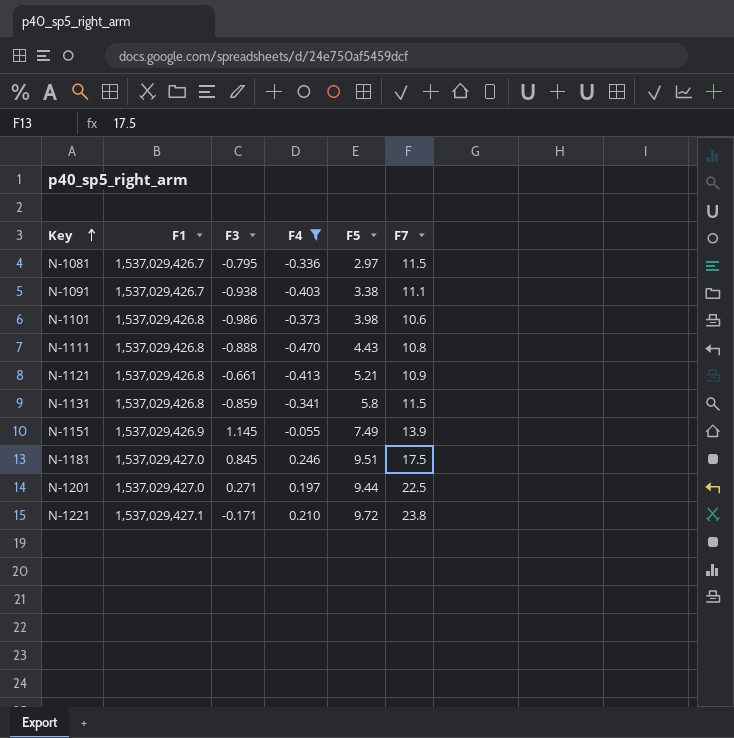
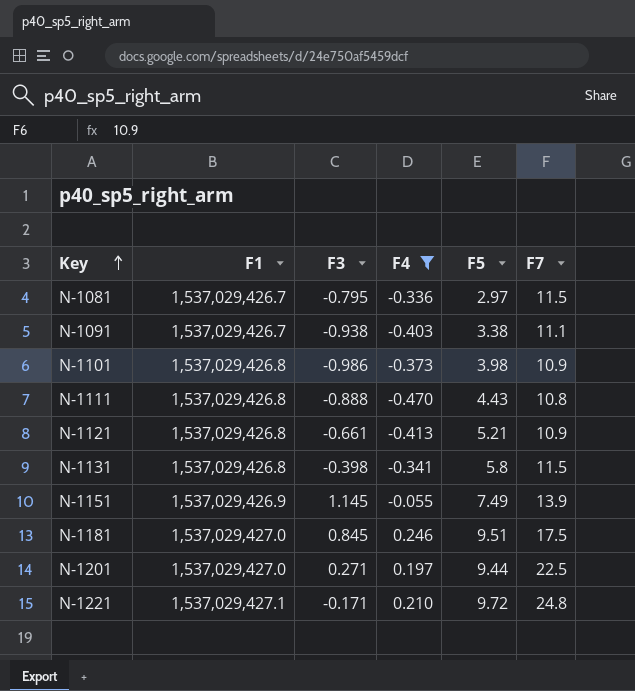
N-1101 | F7: 10.6 -> 10.9
N-1131 | F3: -0.859 -> -0.398
N-1221 | F7: 23.8 -> 24.8

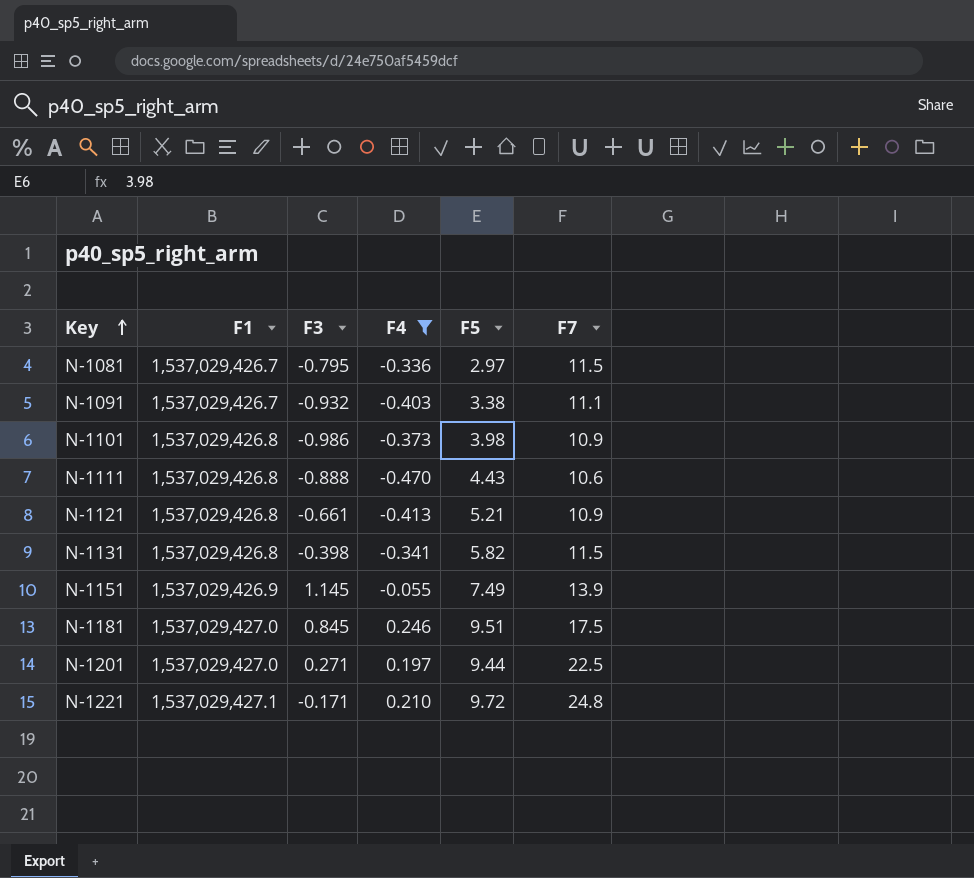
N-1091 | F3: -0.938 -> -0.932
N-1111 | F7: 10.8 -> 10.6
N-1131 | F5: 5.8 -> 5.82

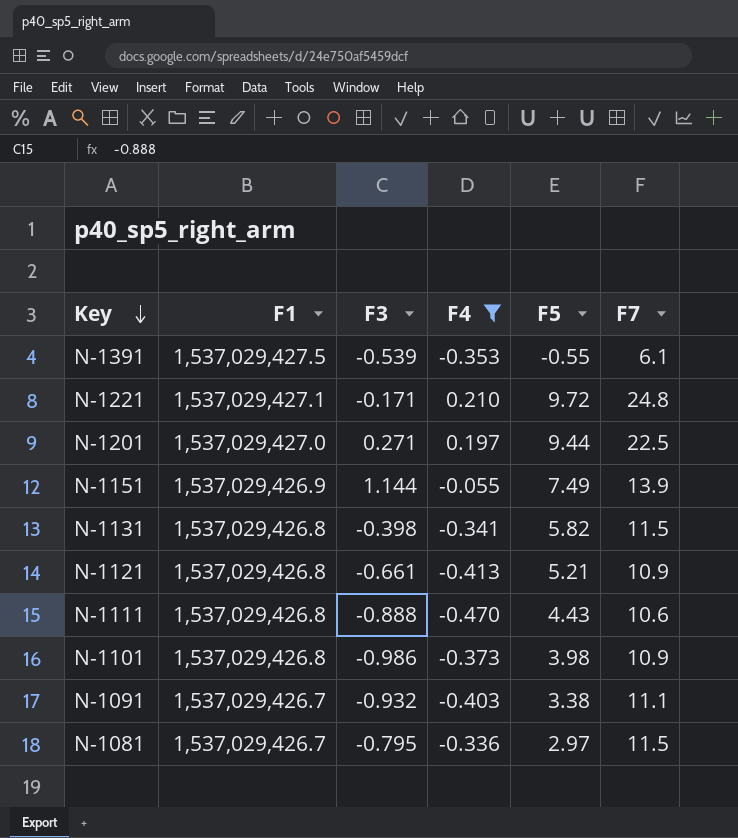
row order: Key ascending -> Key descending
row N-1181: 1,537,029,427.0 | 0.845 | 0.246 | 9.51 | 17.5 -> none
row N-1391: none -> 1,537,029,427.5 | -0.539 | -0.353 | -0.55 | 6.1
N-1151 | F3: 1.145 -> 1.144

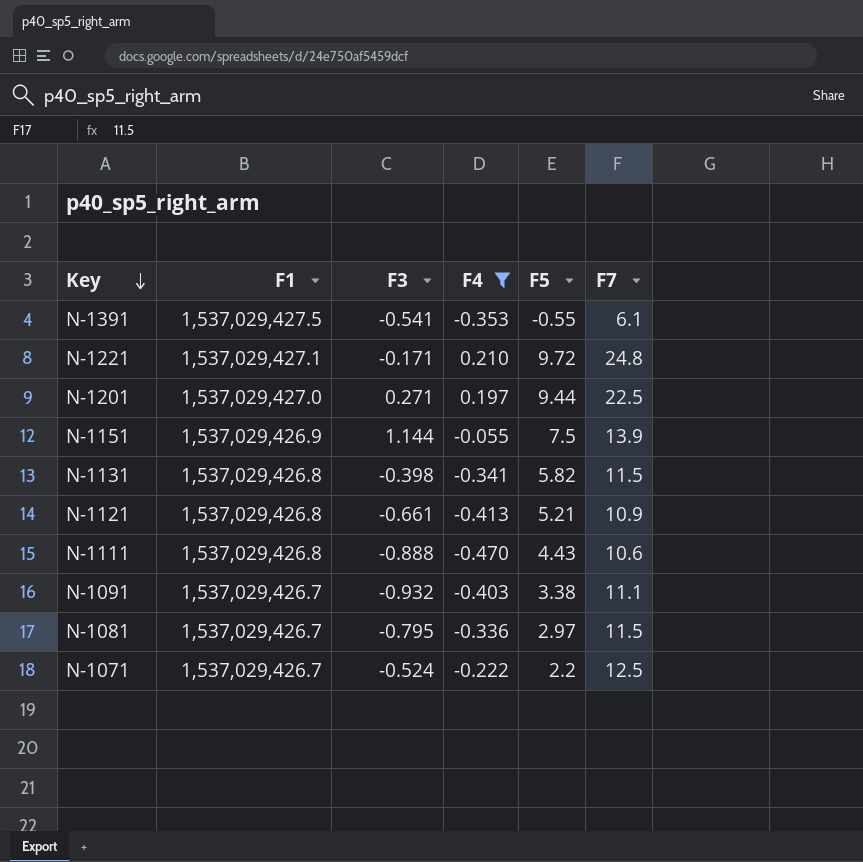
row N-1101: 1,537,029,426.8 | -0.986 | -0.373 | 3.98 | 10.9 -> none
N-1391 | F3: -0.539 -> -0.541
N-1151 | F5: 7.49 -> 7.5
row N-1071: none -> 1,537,029,426.7 | -0.524 | -0.222 | 2.2 | 12.5

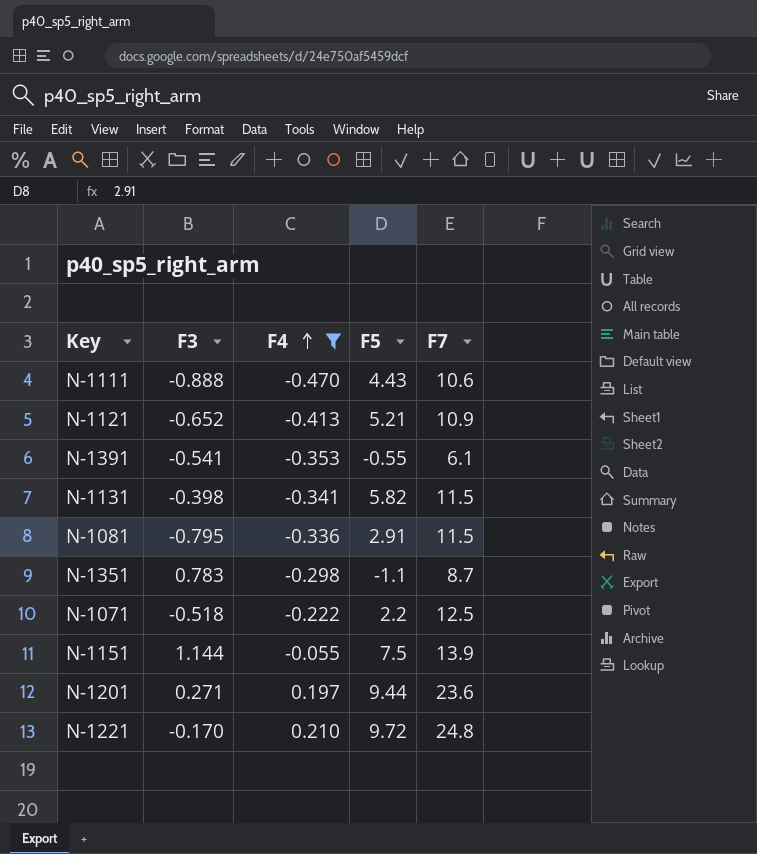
row order: Key descending -> F4 ascending
column F1 | position: 2 -> none
row N-1091: 1,537,029,426.7 | -0.932 | -0.403 | 3.38 | 11.1 -> none
N-1121 | F3: -0.661 -> -0.652
N-1081 | F5: 2.97 -> 2.91
row N-1351: none -> 0.783 | -0.298 | -1.1 | 8.7
N-1071 | F3: -0.524 -> -0.518
N-1201 | F7: 22.5 -> 23.6
N-1221 | F3: -0.171 -> -0.170

